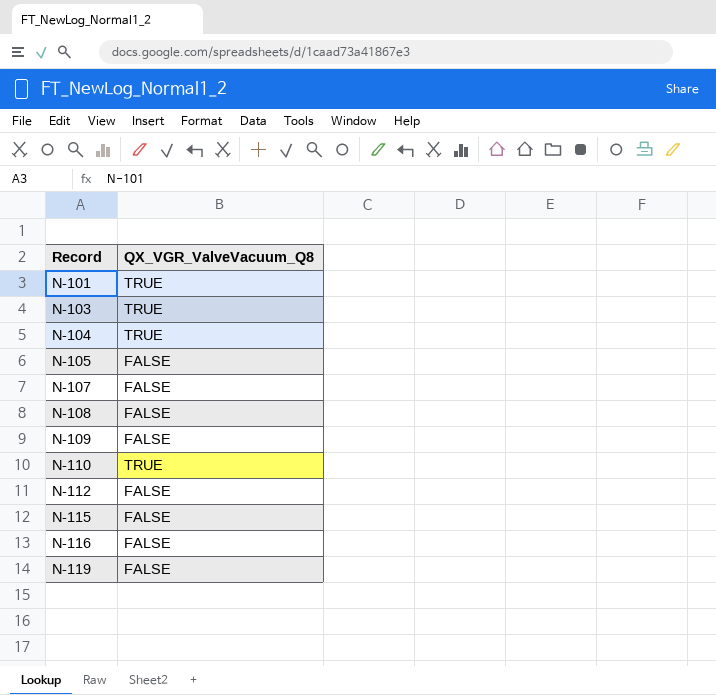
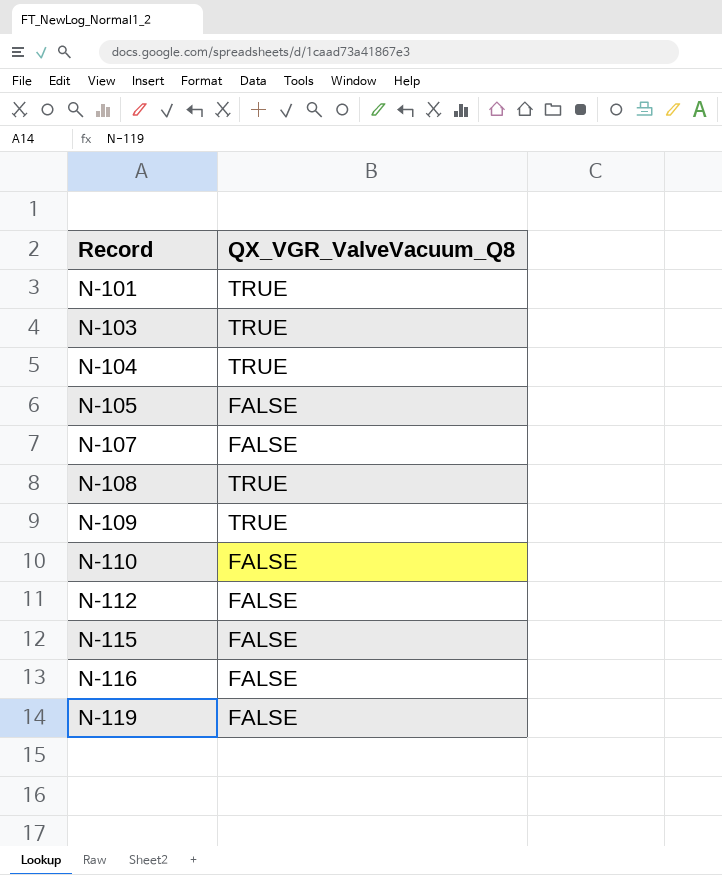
N-108 | QX_VGR_ValveVacuum_Q8: FALSE -> TRUE
N-109 | QX_VGR_ValveVacuum_Q8: FALSE -> TRUE
N-110 | QX_VGR_ValveVacuum_Q8: TRUE -> FALSE

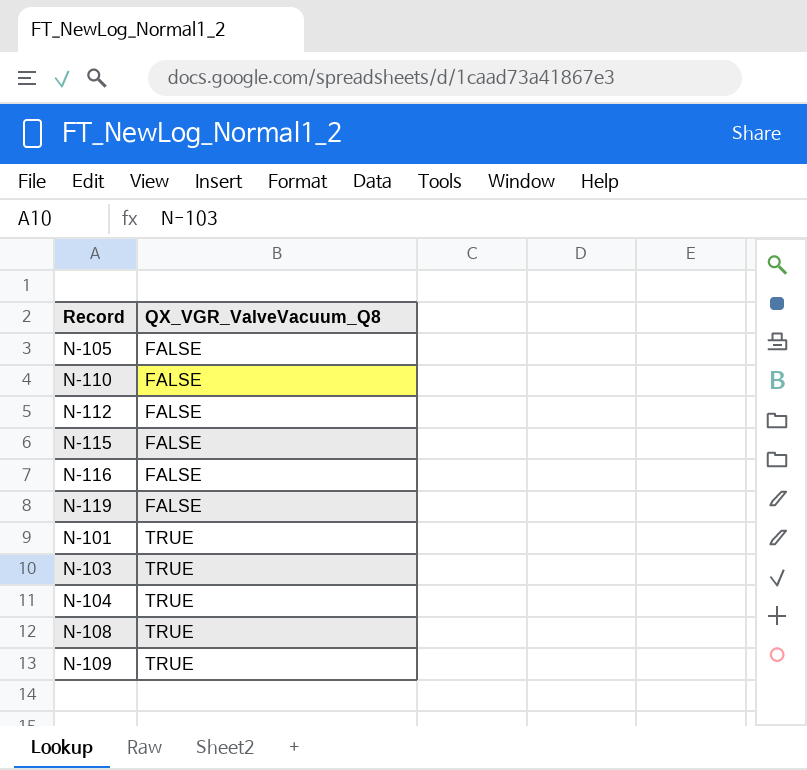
row order: Record ascending -> QX_VGR_ValveVacuum_Q8 ascending
row N-107: FALSE -> none

